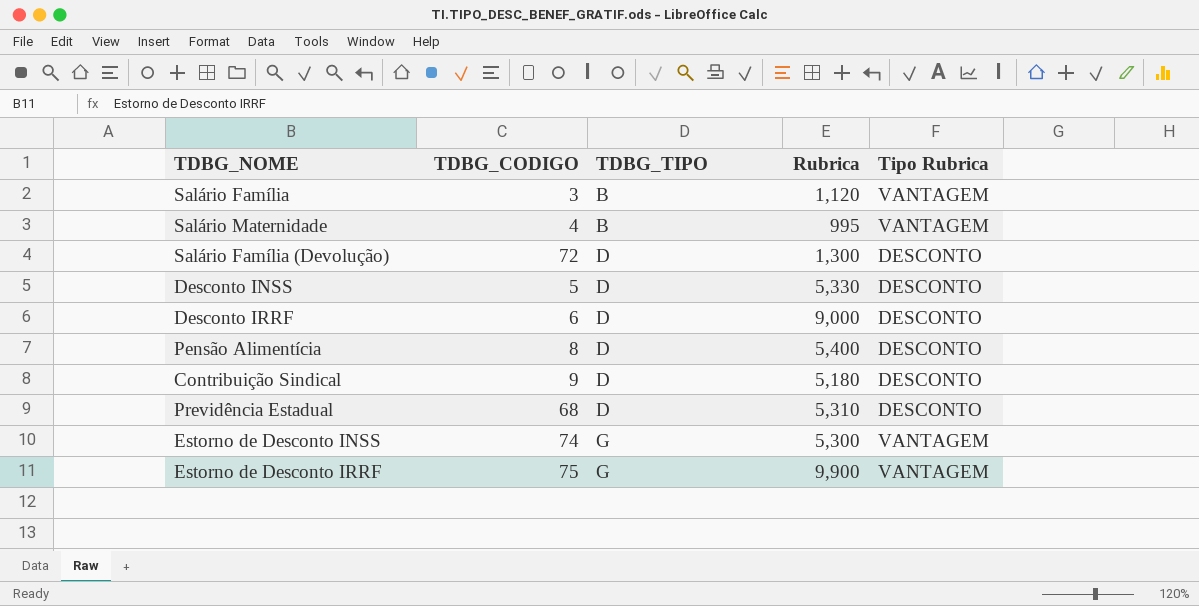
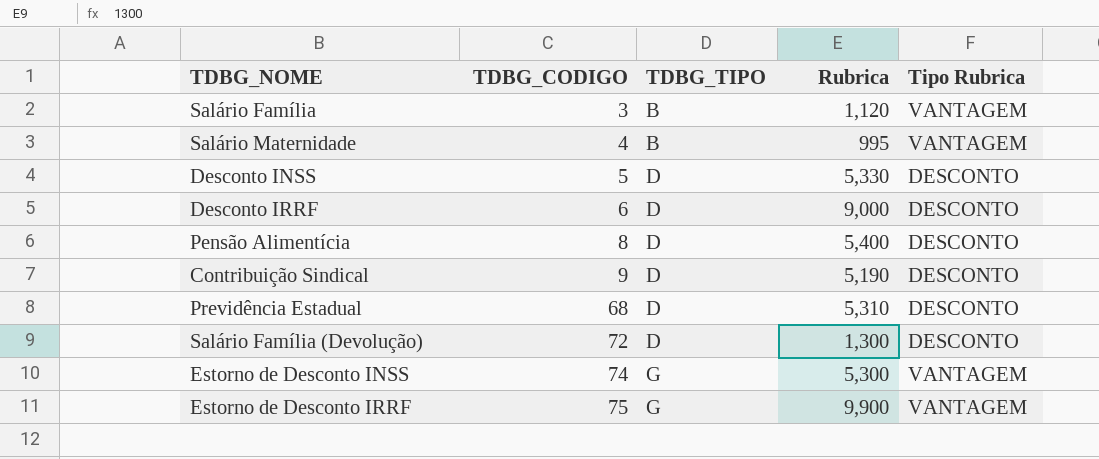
row order: TDBG_TIPO ascending -> TDBG_CODIGO ascending
Contribuição Sindical | Rubrica: 5,180 -> 5,190

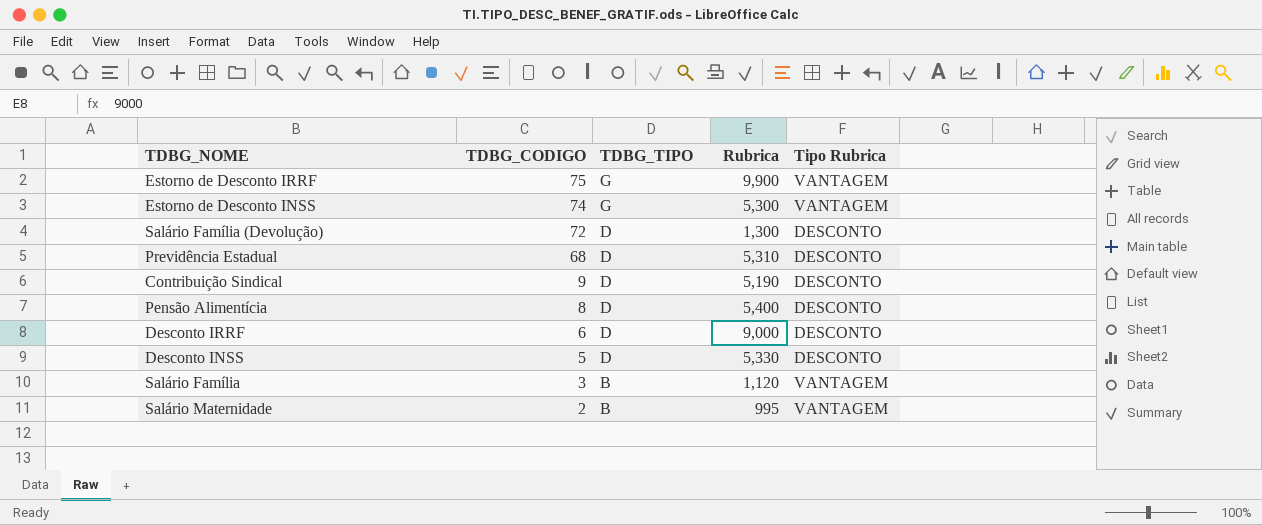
row order: TDBG_CODIGO ascending -> TDBG_CODIGO descending
Salário Maternidade | TDBG_CODIGO: 4 -> 2

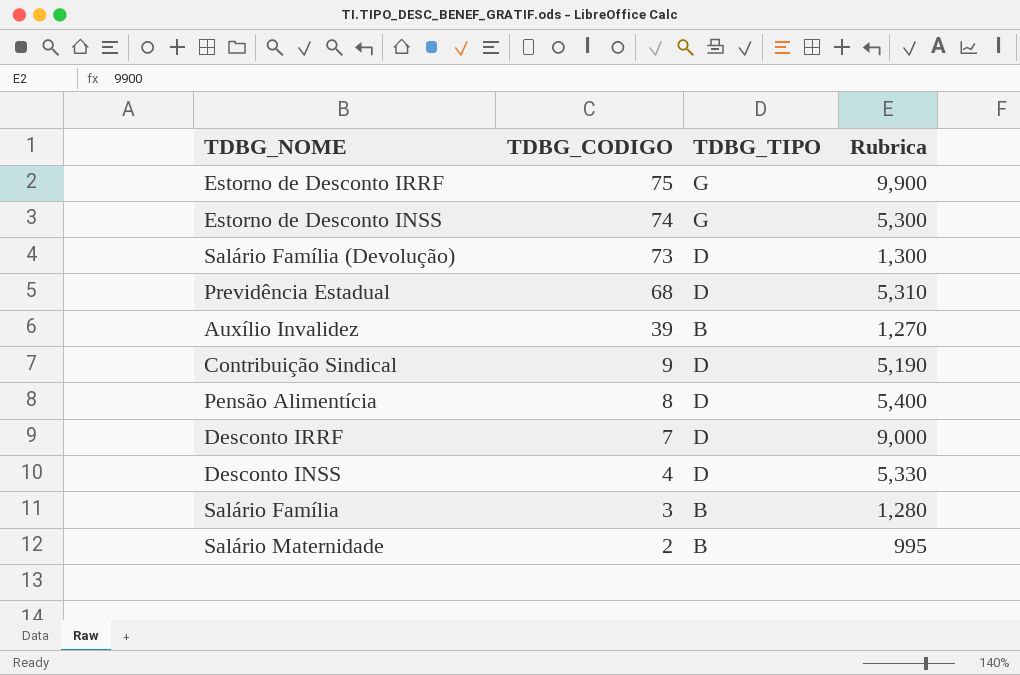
column Tipo Rubrica | position: 5 -> none
Salário Família (Devolução) | TDBG_CODIGO: 72 -> 73
row Auxílio Invalidez: none -> 39 | B | 1,270
Desconto IRRF | TDBG_CODIGO: 6 -> 7
Desconto INSS | TDBG_CODIGO: 5 -> 4
Salário Família | Rubrica: 1,120 -> 1,280

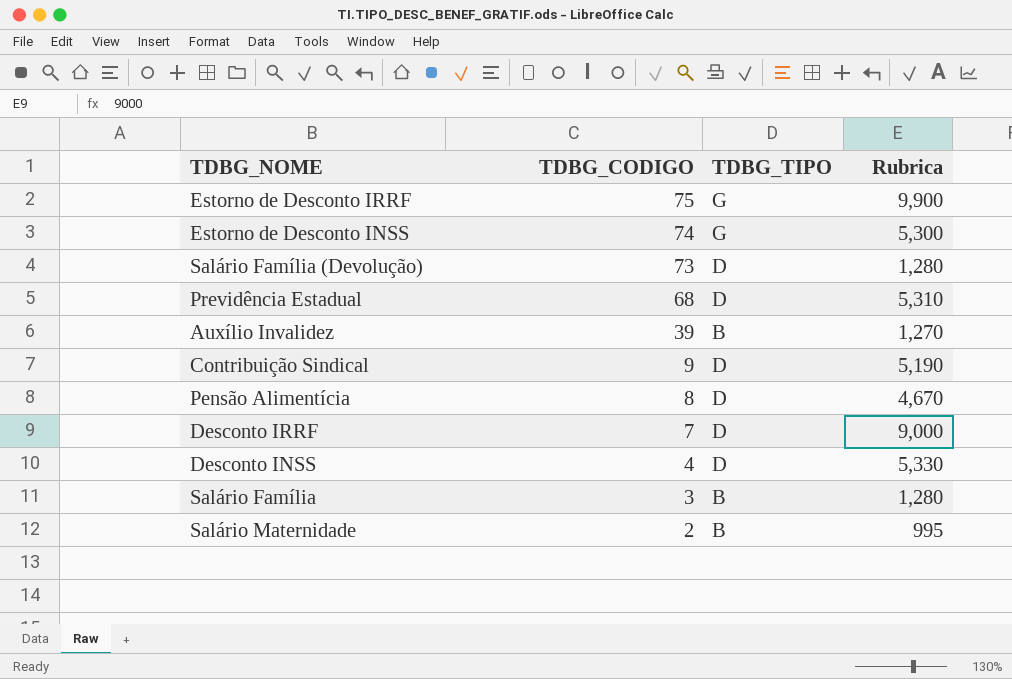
Salário Família (Devolução) | Rubrica: 1,300 -> 1,280
Pensão Alimentícia | Rubrica: 5,400 -> 4,670

